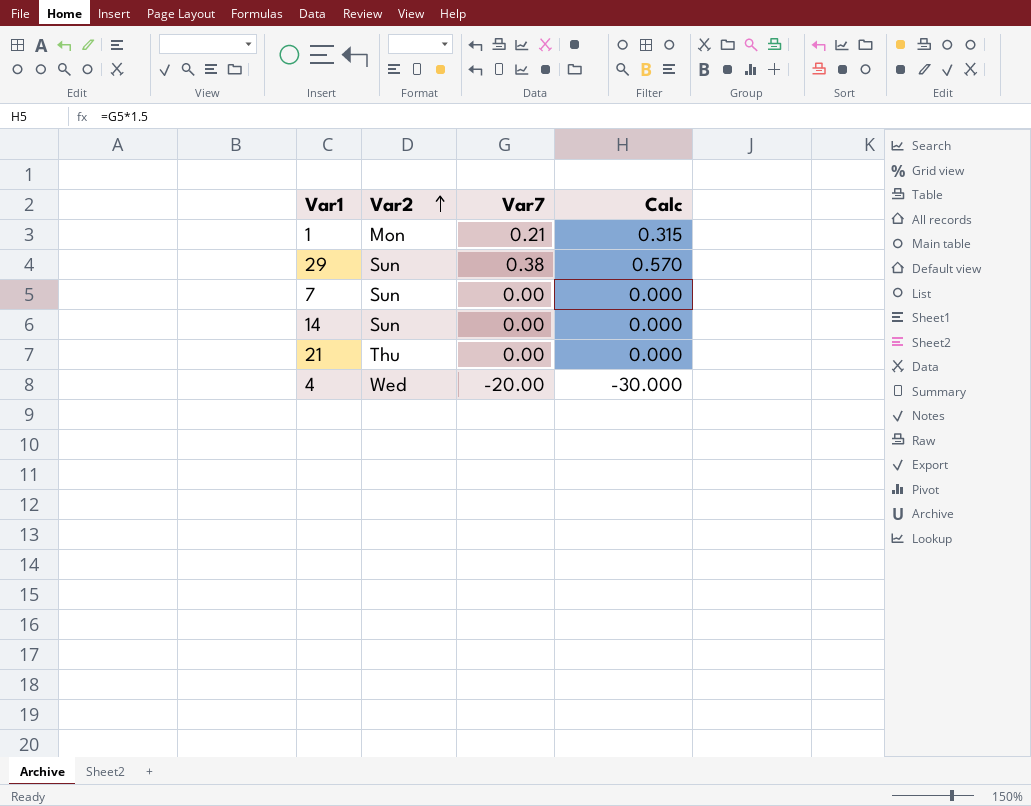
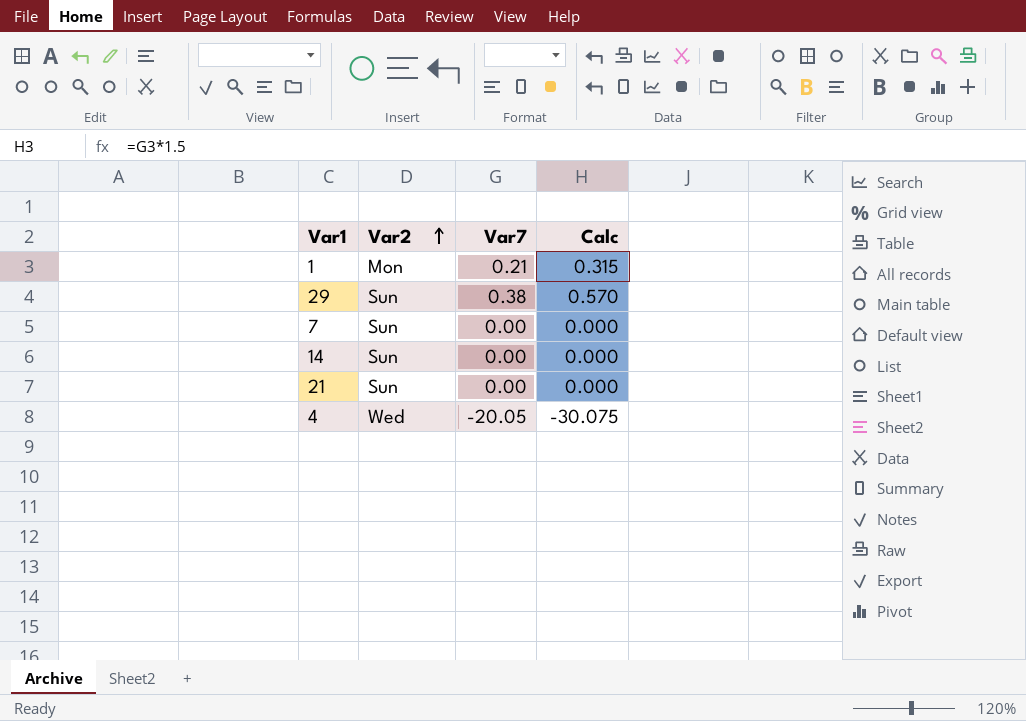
21 | Var2: Thu -> Sun
4 | Var7: -20.00 -> -20.05
4 | Calc: -30.000 -> -30.075

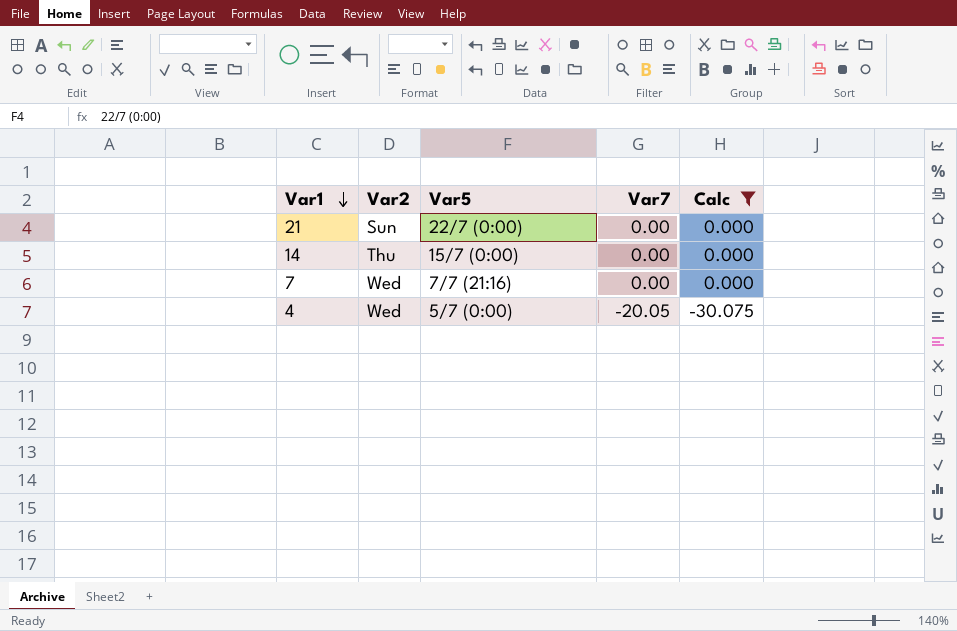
filter: none -> Calc <= 0.000
row order: Var2 ascending -> Var1 descending
column Var5 | position: none -> 3
14 | Var2: Sun -> Thu
7 | Var2: Sun -> Wed

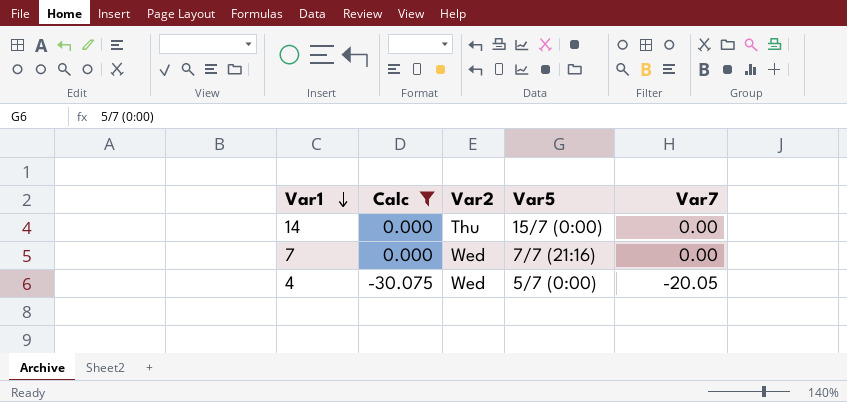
column Calc | position: 5 -> 2
row 21: Sun | 22/7 (0:00) | 0.00 | 0.000 -> none

